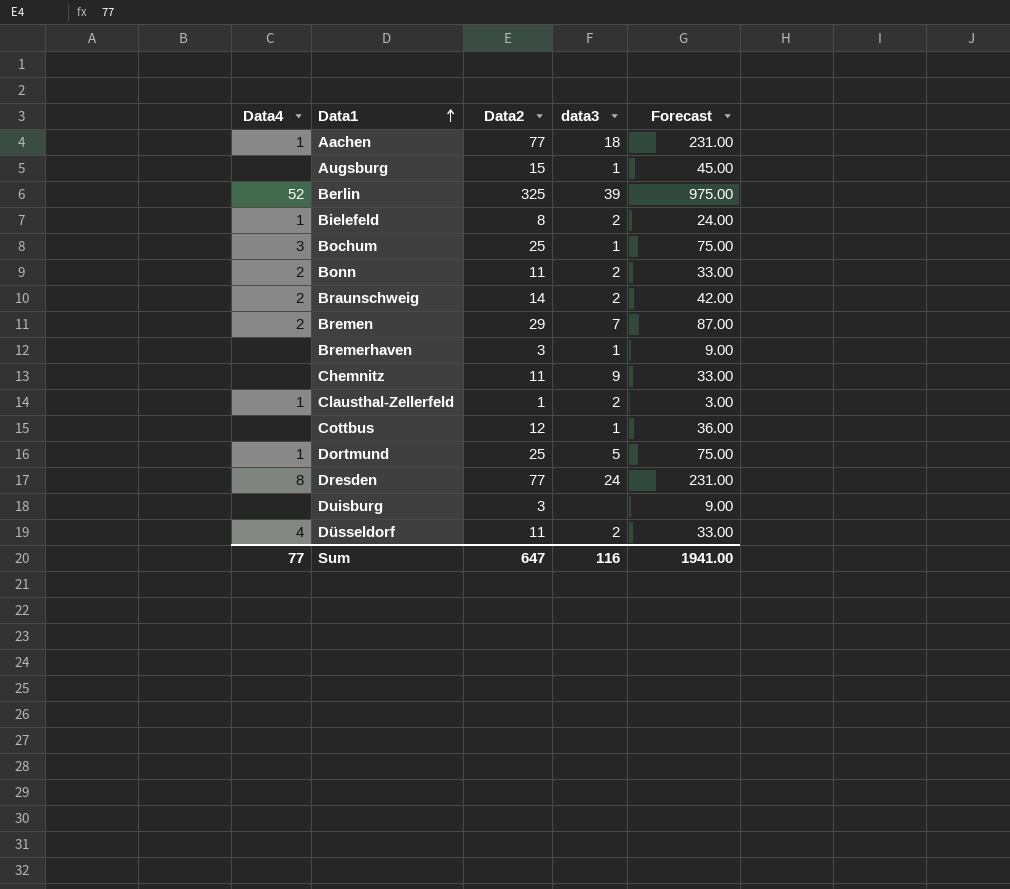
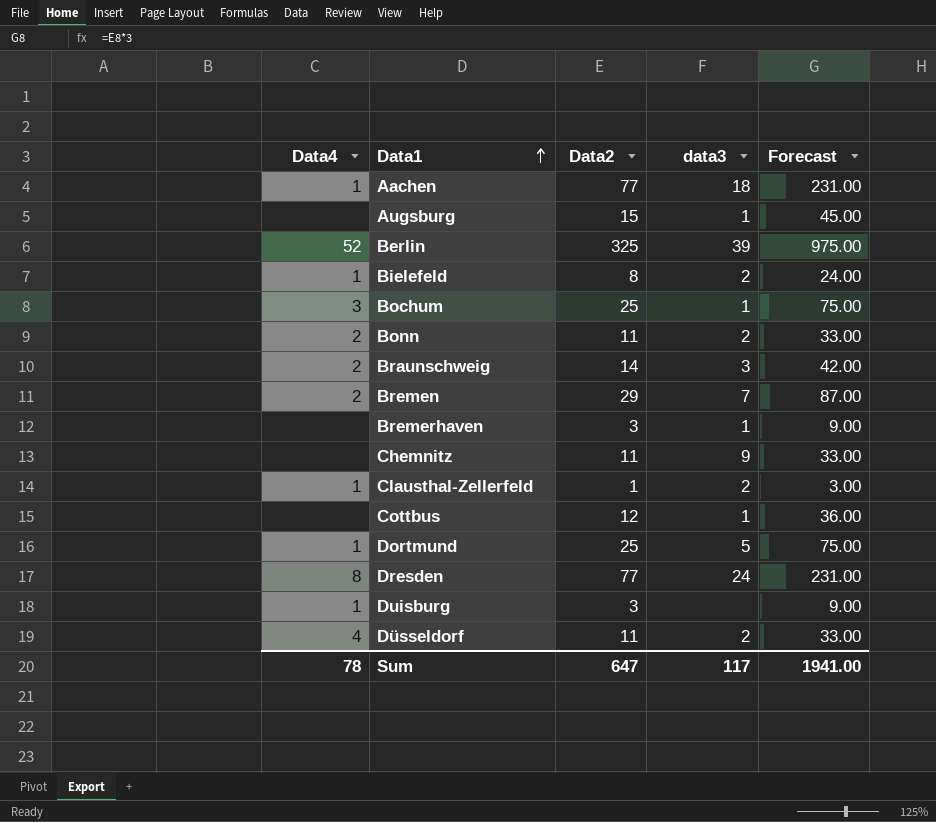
Braunschweig | data3: 2 -> 3
Duisburg | Data4: none -> 1
Sum | Data4: 77 -> 78
Sum | data3: 116 -> 117

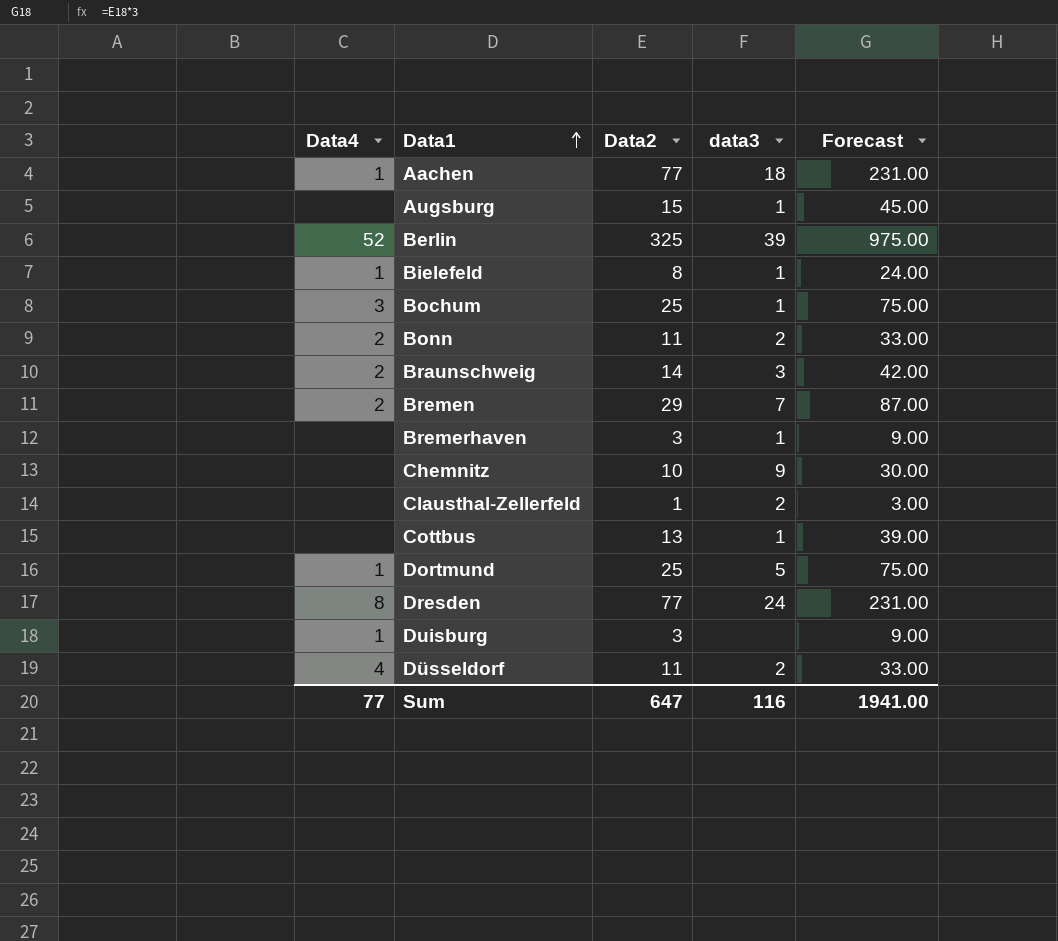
Bielefeld | data3: 2 -> 1
Chemnitz | Data2: 11 -> 10
Chemnitz | Forecast: 33.00 -> 30.00
Clausthal-Zellerfeld | Data4: 1 -> none
Cottbus | Data2: 12 -> 13
Cottbus | Forecast: 36.00 -> 39.00
Sum | Data4: 78 -> 77
Sum | data3: 117 -> 116

